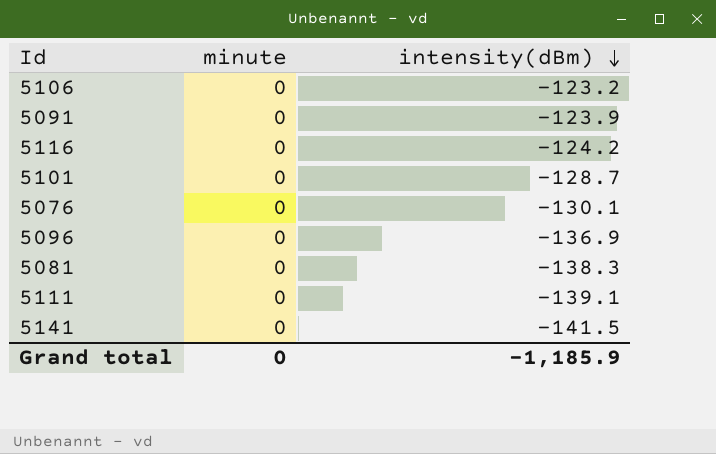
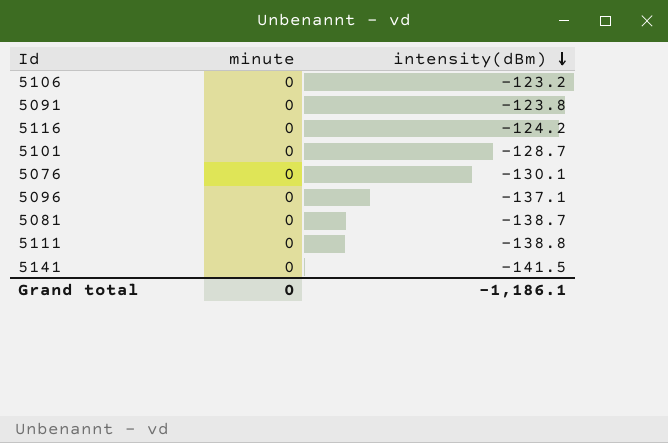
5091 | intensity(dBm): -123.9 -> -123.8
5096 | intensity(dBm): -136.9 -> -137.1
5081 | intensity(dBm): -138.3 -> -138.7
5111 | intensity(dBm): -139.1 -> -138.8
Grand total | intensity(dBm): -1,185.9 -> -1,186.1

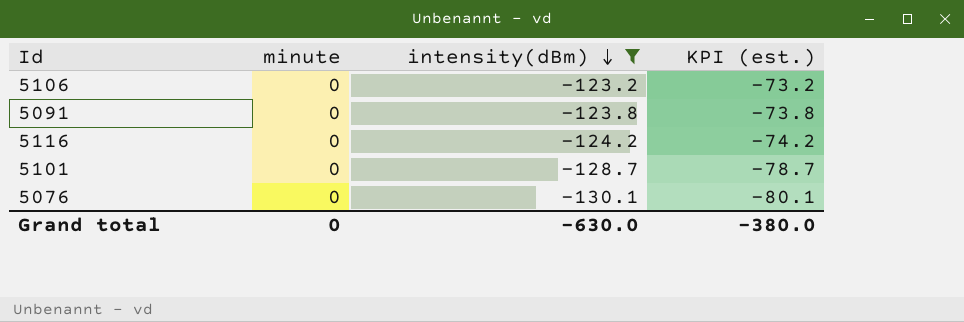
filter: none -> intensity(dBm) >= -130.1
column KPI (est.) | formula: none -> [intensity(dBm)] + 50
Grand total | intensity(dBm): -1,186.1 -> -630.0

